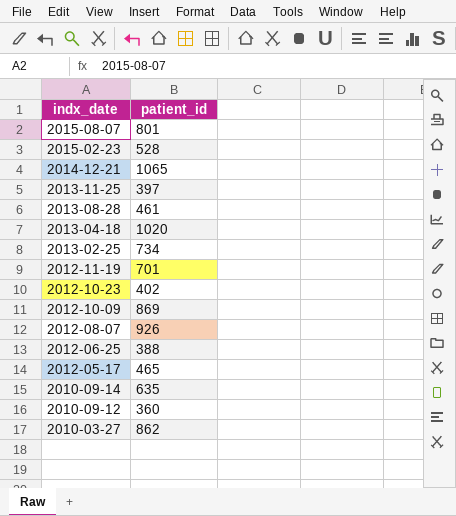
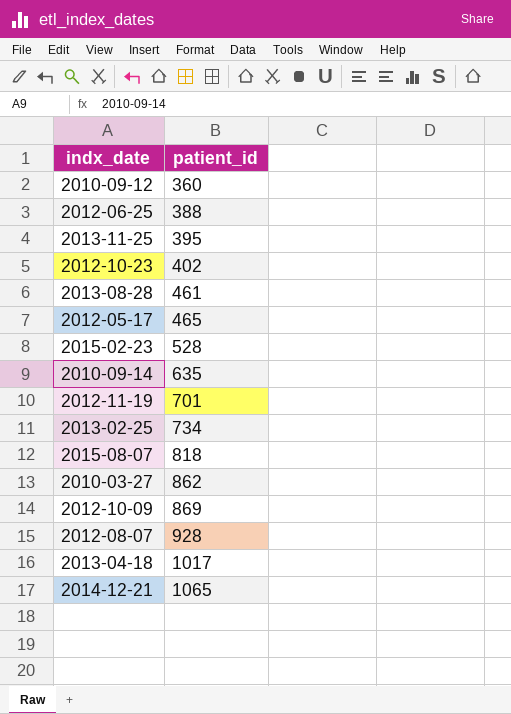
row order: indx_date descending -> patient_id ascending
2013-11-25 | patient_id: 397 -> 395
2015-08-07 | patient_id: 801 -> 818
2012-08-07 | patient_id: 926 -> 928
2013-04-18 | patient_id: 1020 -> 1017

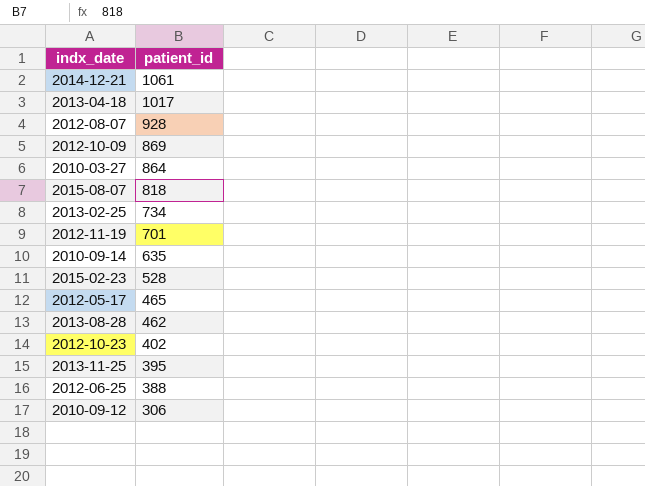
row order: patient_id ascending -> patient_id descending
2014-12-21 | patient_id: 1065 -> 1061
2010-03-27 | patient_id: 862 -> 864
2013-08-28 | patient_id: 461 -> 462
2010-09-12 | patient_id: 360 -> 306

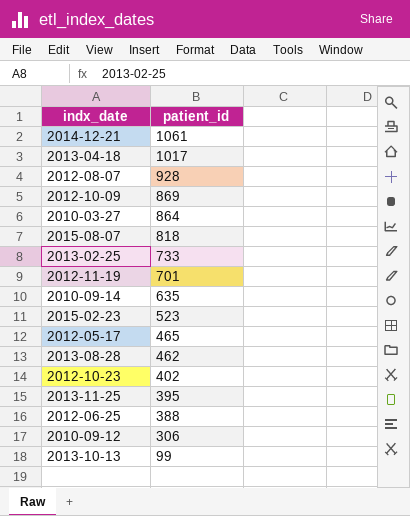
2013-02-25 | patient_id: 734 -> 733
2015-02-23 | patient_id: 528 -> 523
row 2013-10-13: none -> 99

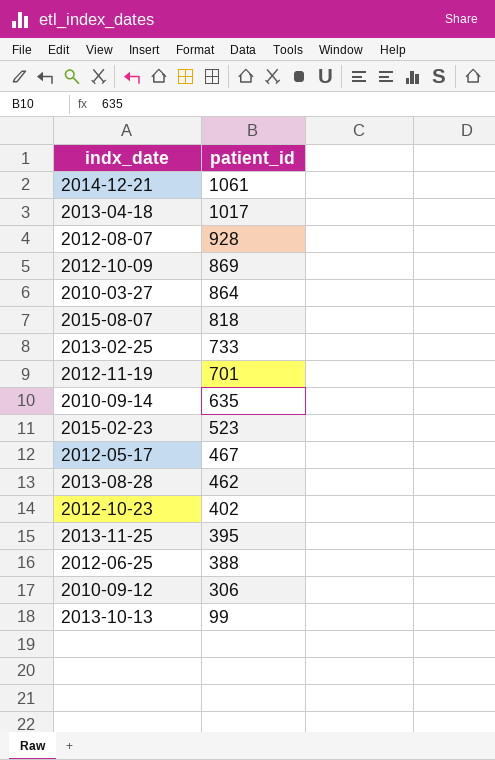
2012-05-17 | patient_id: 465 -> 467

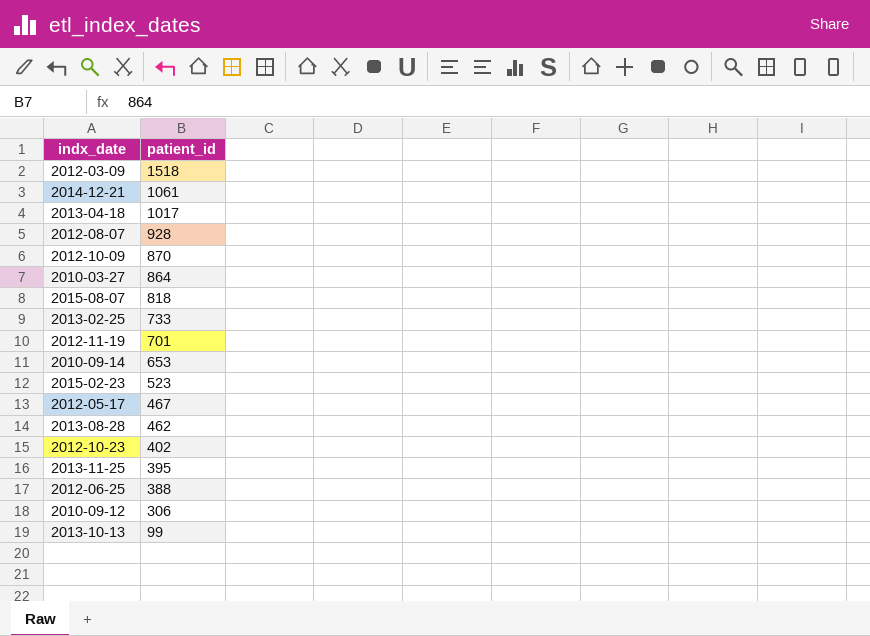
row 2012-03-09: none -> 1518
2012-10-09 | patient_id: 869 -> 870
2010-09-14 | patient_id: 635 -> 653

